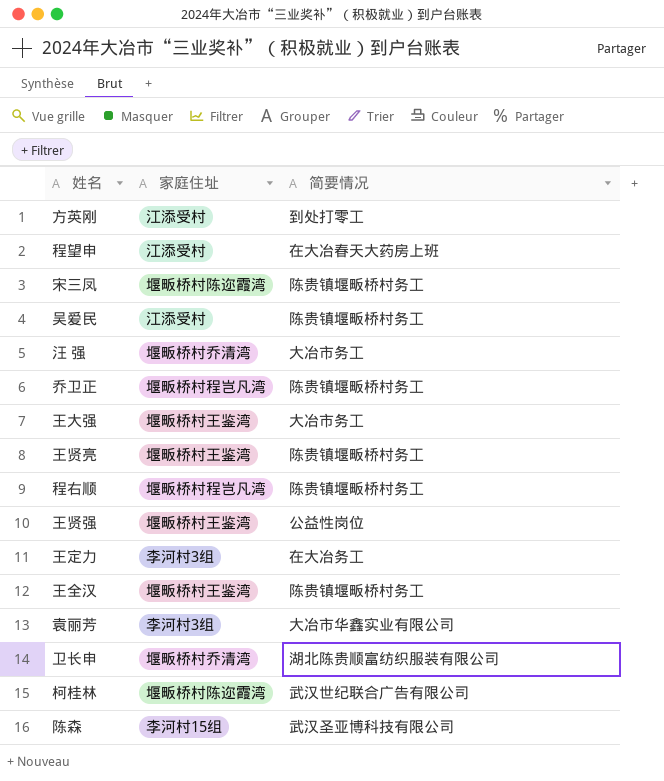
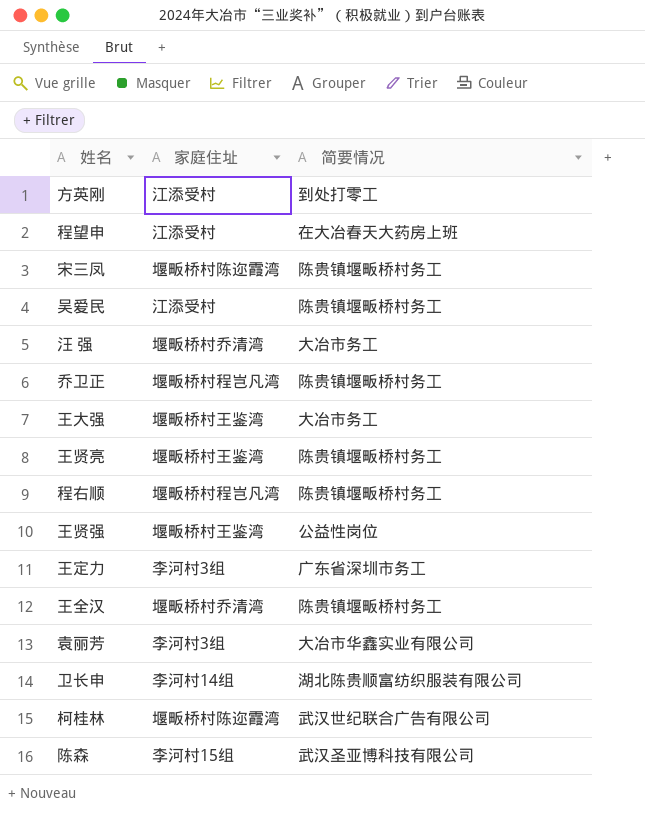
王定力 | 简要情况: 在大冶务工 -> 广东省深圳市务工
王全汉 | 家庭住址: 堰畈桥村王鉴湾 -> 堰畈桥村乔清湾
卫长申 | 家庭住址: 堰畈桥村乔清湾 -> 李河村14组

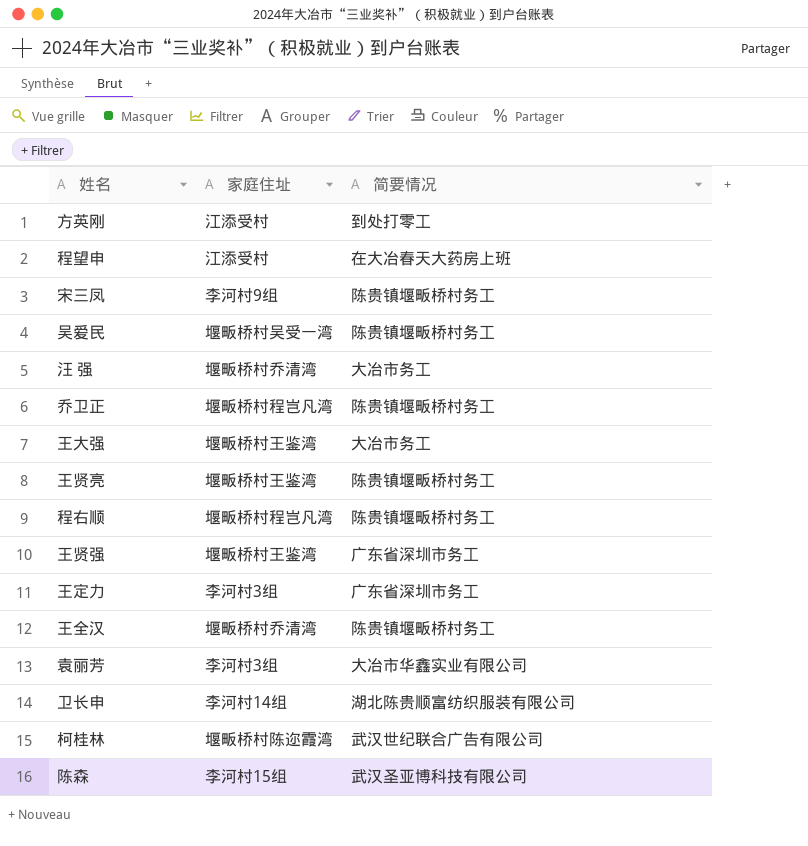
宋三凤 | 家庭住址: 堰畈桥村陈迩霞湾 -> 李河村9组
吴爱民 | 家庭住址: 江添受村 -> 堰畈桥村吴受一湾
王贤强 | 简要情况: 公益性岗位 -> 广东省深圳市务工

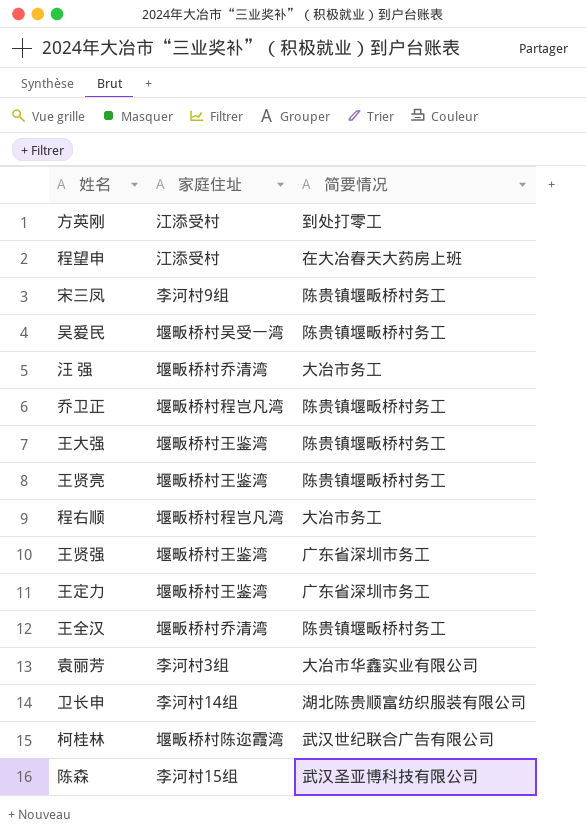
王大强 | 简要情况: 大冶市务工 -> 陈贵镇堰畈桥村务工
程右顺 | 简要情况: 陈贵镇堰畈桥村务工 -> 大冶市务工
王定力 | 家庭住址: 李河村3组 -> 堰畈桥村王鉴湾

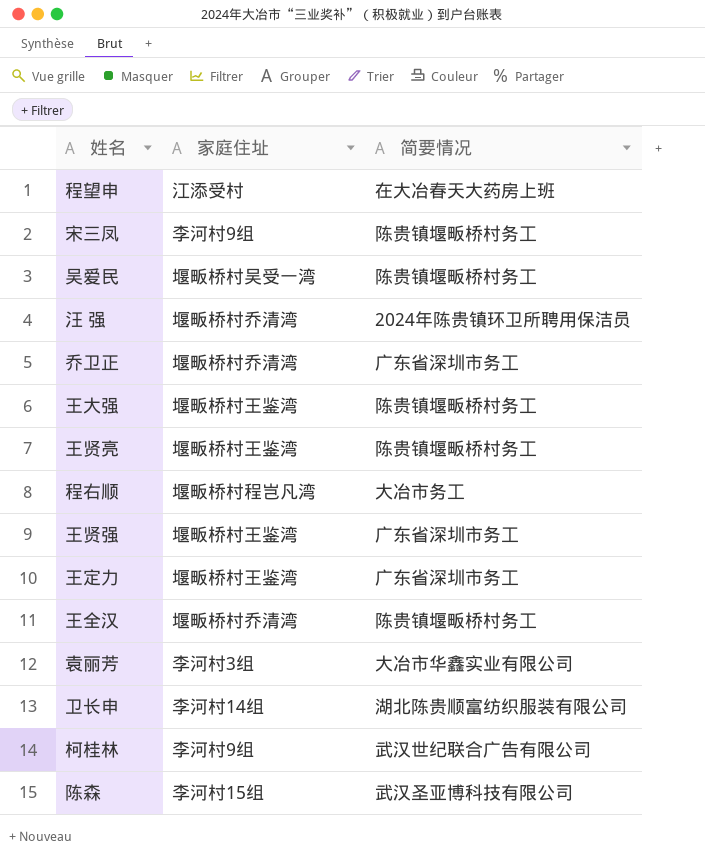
row 方英刚: 江添受村 | 到处打零工 -> none
汪 强 | 简要情况: 大冶市务工 -> 2024年陈贵镇环卫所聘用保洁员
乔卫正 | 家庭住址: 堰畈桥村程岂凡湾 -> 堰畈桥村乔清湾
乔卫正 | 简要情况: 陈贵镇堰畈桥村务工 -> 广东省深圳市务工
柯桂林 | 家庭住址: 堰畈桥村陈迩霞湾 -> 李河村9组

